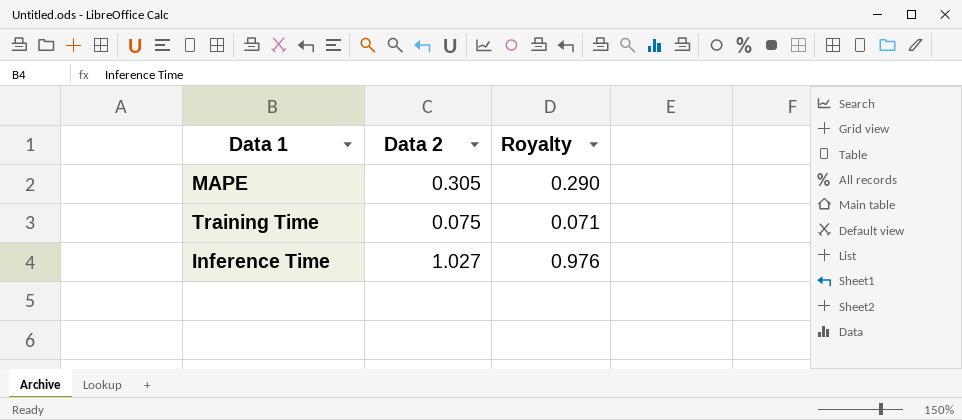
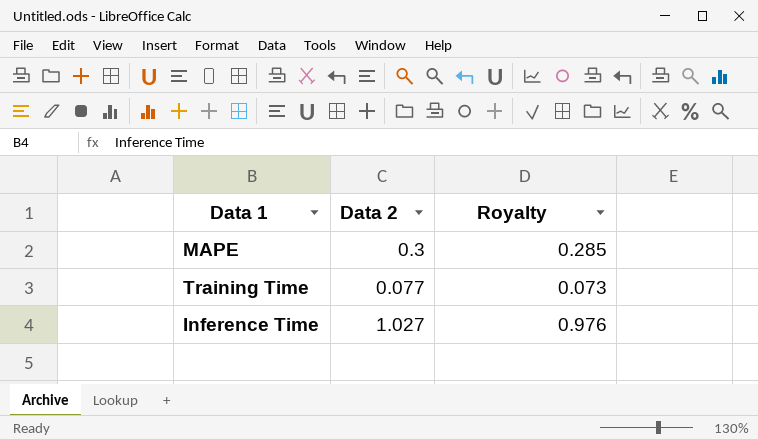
MAPE | Data 2: 0.305 -> 0.3
MAPE | Royalty: 0.290 -> 0.285
Training Time | Data 2: 0.075 -> 0.077
Training Time | Royalty: 0.071 -> 0.073

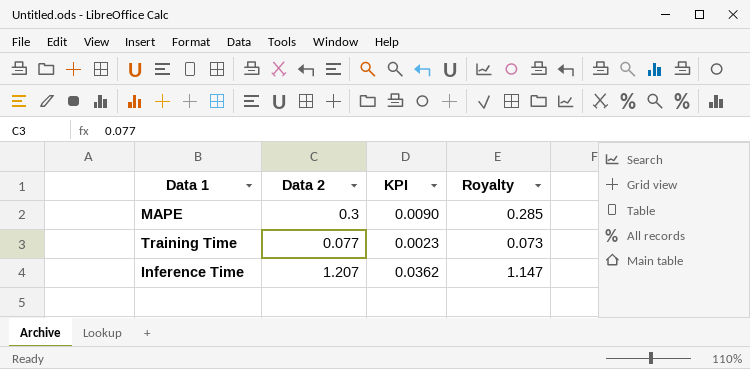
column KPI | formula: none -> [Data 2] * 0.03
Inference Time | Data 2: 1.027 -> 1.207
Inference Time | Royalty: 0.976 -> 1.147

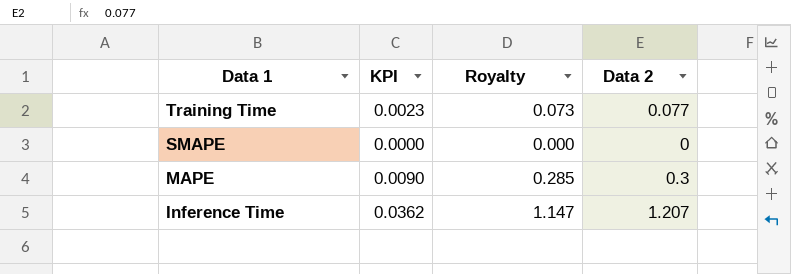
row order: none -> Data 1 descending
column Data 2 | position: 2 -> 4
row SMAPE: none -> 0.0000 | 0.000 | 0

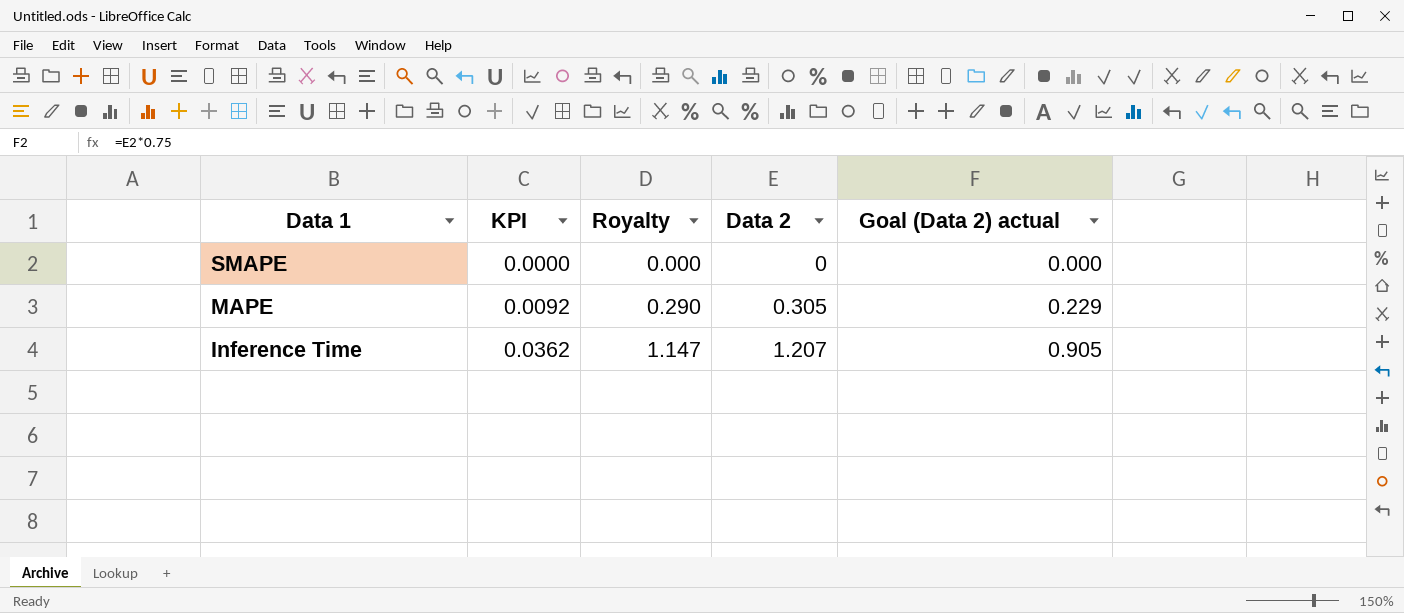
column Goal (Data 2) actual | formula: none -> [Data 2] * 0.75
row Training Time: 0.0023 | 0.073 | 0.077 -> none
MAPE | KPI: 0.0090 -> 0.0092
MAPE | Royalty: 0.285 -> 0.290
MAPE | Data 2: 0.3 -> 0.305

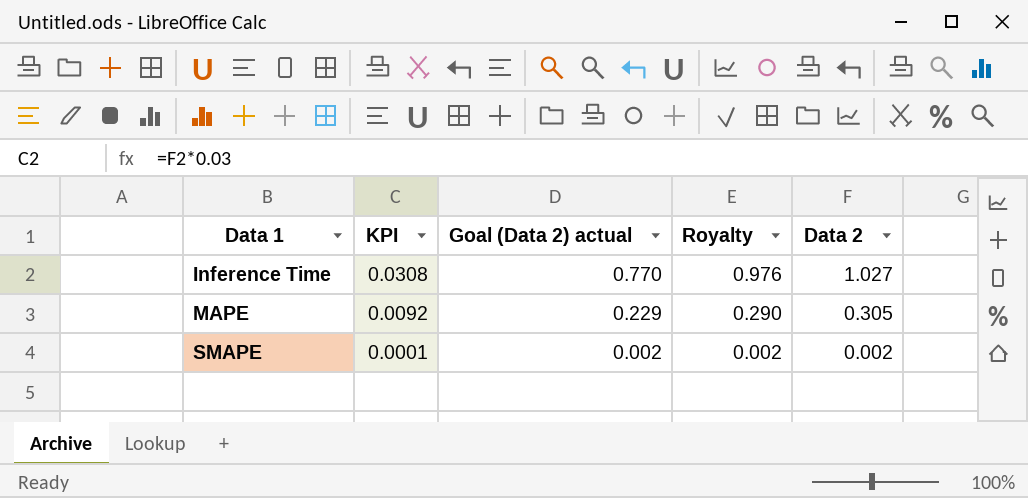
row order: Data 1 descending -> Data 1 ascending
column Goal (Data 2) actual | position: 5 -> 3
Inference Time | KPI: 0.0362 -> 0.0308
Inference Time | Goal (Data 2) actual: 0.905 -> 0.770
Inference Time | Royalty: 1.147 -> 0.976
Inference Time | Data 2: 1.207 -> 1.027
SMAPE | KPI: 0.0000 -> 0.0001
SMAPE | Goal (Data 2) actual: 0.000 -> 0.002
SMAPE | Royalty: 0.000 -> 0.002
SMAPE | Data 2: 0 -> 0.002

